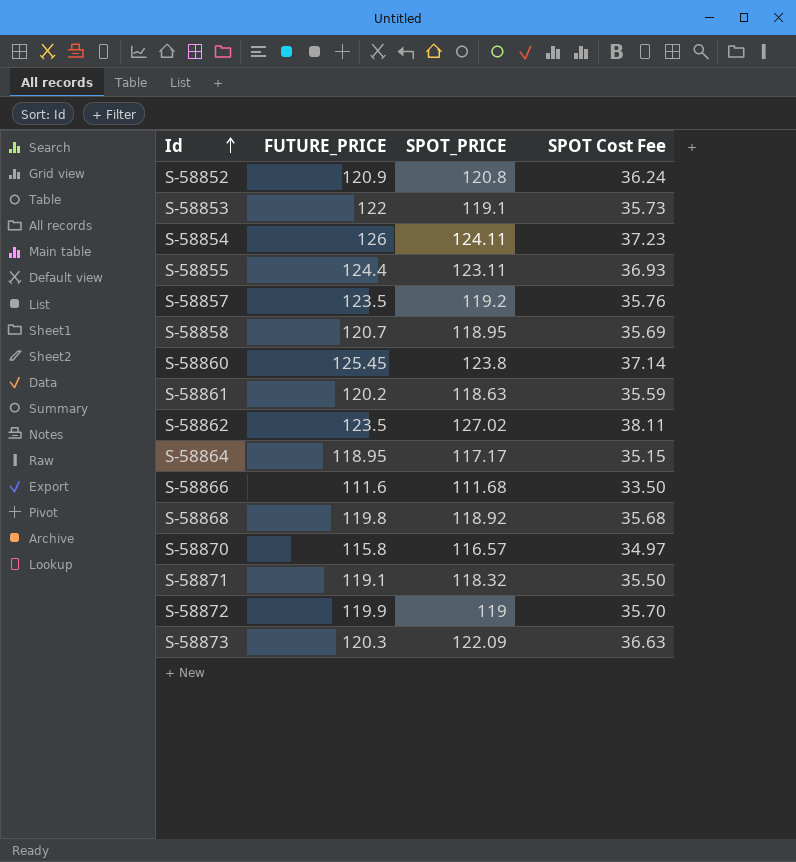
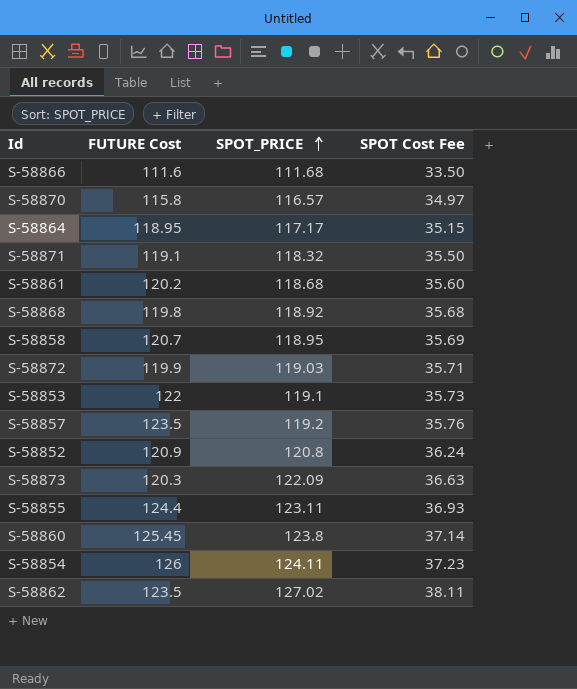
row order: Id ascending -> SPOT_PRICE ascending
column name: FUTURE_PRICE -> FUTURE Cost
S-58861 | SPOT_PRICE: 118.63 -> 118.68
S-58861 | SPOT Cost Fee: 35.59 -> 35.60
S-58872 | SPOT_PRICE: 119 -> 119.03
S-58872 | SPOT Cost Fee: 35.70 -> 35.71

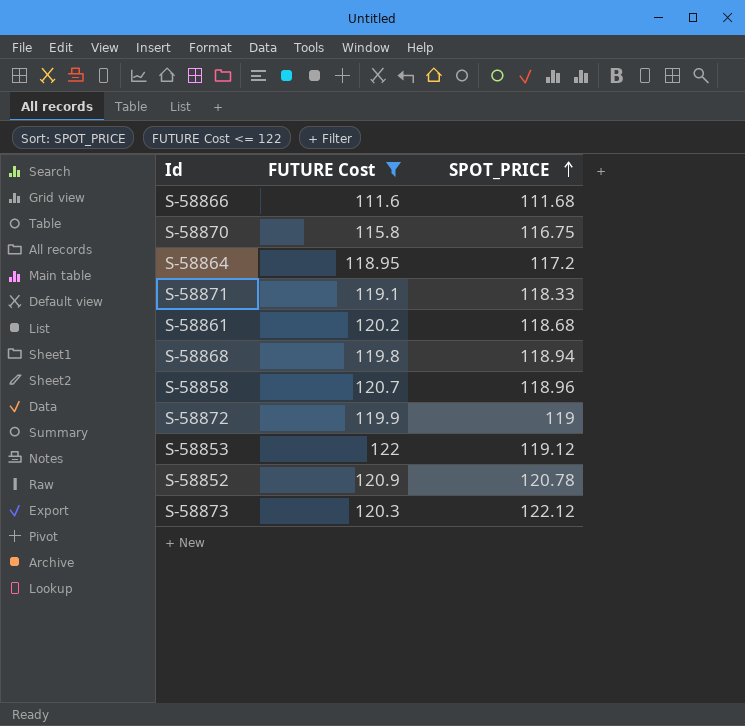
filter: none -> FUTURE Cost <= 122
column SPOT Cost Fee | formula: [SPOT_PRICE] * 0.3 -> none
S-58870 | SPOT_PRICE: 116.57 -> 116.75
S-58864 | SPOT_PRICE: 117.17 -> 117.2
S-58871 | SPOT_PRICE: 118.32 -> 118.33
S-58868 | SPOT_PRICE: 118.92 -> 118.94
S-58858 | SPOT_PRICE: 118.95 -> 118.96
S-58872 | SPOT_PRICE: 119.03 -> 119
S-58853 | SPOT_PRICE: 119.1 -> 119.12
S-58852 | SPOT_PRICE: 120.8 -> 120.78
S-58873 | SPOT_PRICE: 122.09 -> 122.12

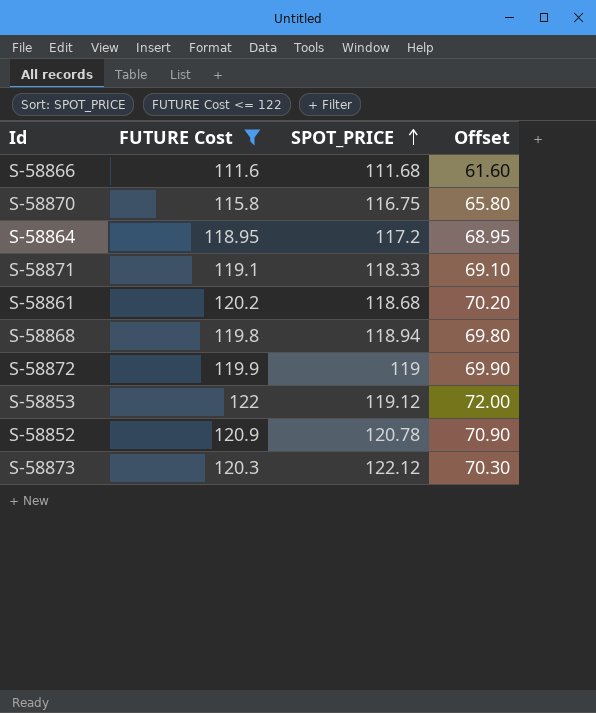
column Offset | formula: none -> [FUTURE Cost] - 50
row S-58858: 120.7 | 118.96 -> none

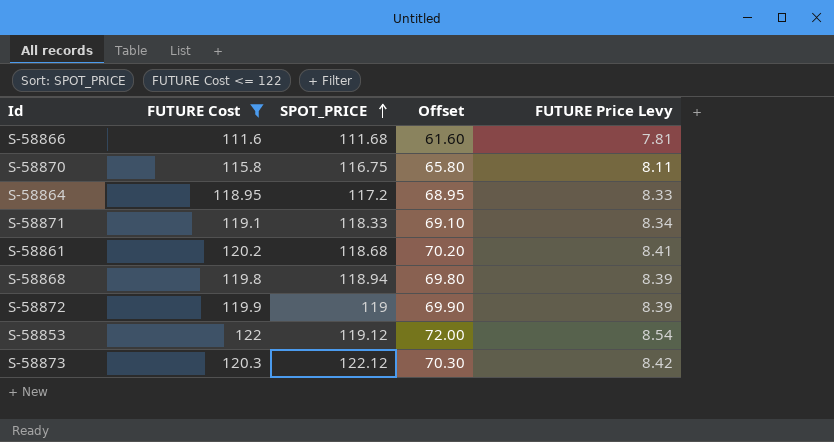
column FUTURE Price Levy | formula: none -> [FUTURE Cost] * 0.07
row S-58852: 120.9 | 120.78 | 70.90 -> none

